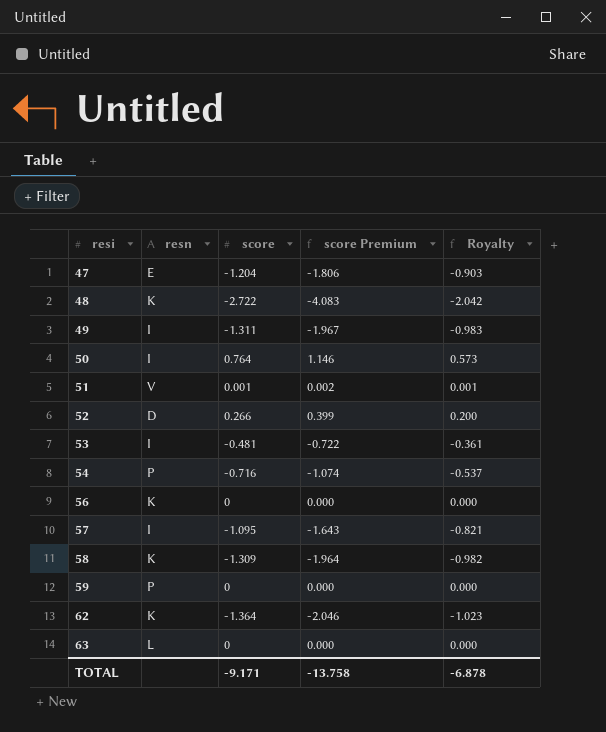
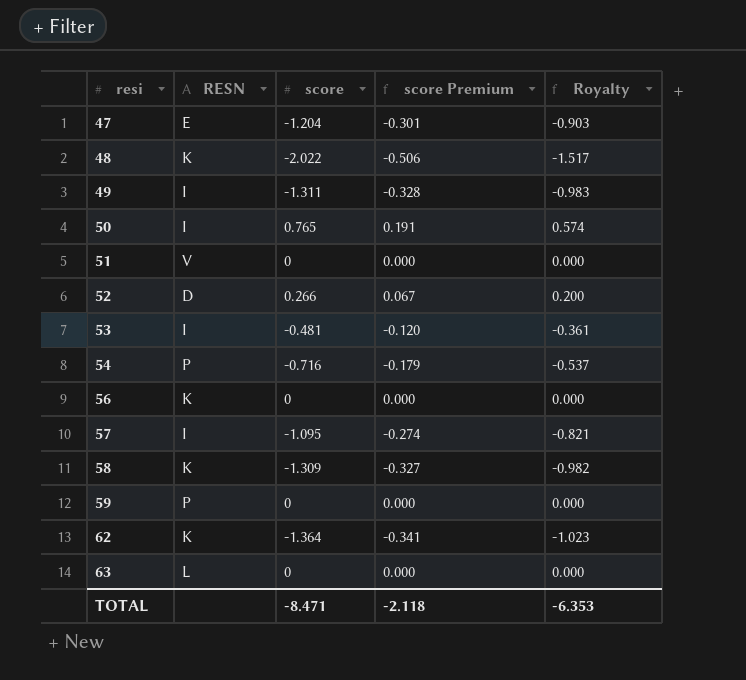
column name: resn -> RESN
column score Premium | formula: [score] * 1.5 -> [score] * 0.25
48 | score: -2.722 -> -2.022
48 | Royalty: -2.042 -> -1.517
50 | score: 0.764 -> 0.765
50 | Royalty: 0.573 -> 0.574
51 | score: 0.001 -> 0
51 | Royalty: 0.001 -> 0.000
TOTAL | score: -9.171 -> -8.471
TOTAL | score Premium: -13.758 -> -2.118
TOTAL | Royalty: -6.878 -> -6.353

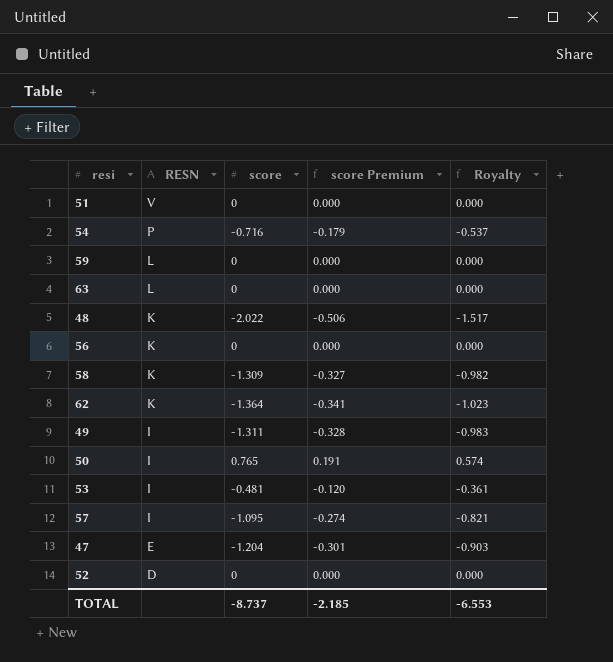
row order: resi ascending -> RESN descending
59 | RESN: P -> L
52 | score: 0.266 -> 0
52 | score Premium: 0.067 -> 0.000
52 | Royalty: 0.200 -> 0.000
TOTAL | score: -8.471 -> -8.737
TOTAL | score Premium: -2.118 -> -2.185
TOTAL | Royalty: -6.353 -> -6.553

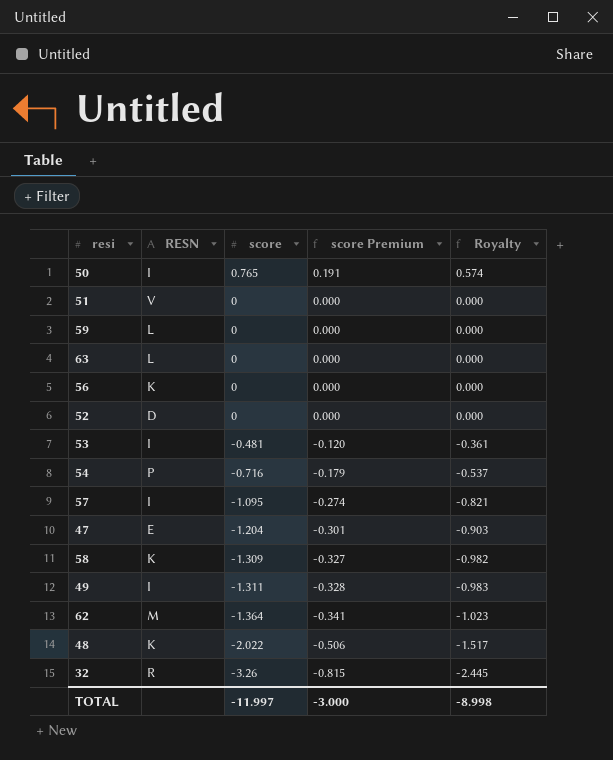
row order: RESN descending -> score descending
62 | RESN: K -> M
row 32: none -> R | -3.26 | -0.815 | -2.445
TOTAL | score: -8.737 -> -11.997
TOTAL | score Premium: -2.185 -> -3.000
TOTAL | Royalty: -6.553 -> -8.998

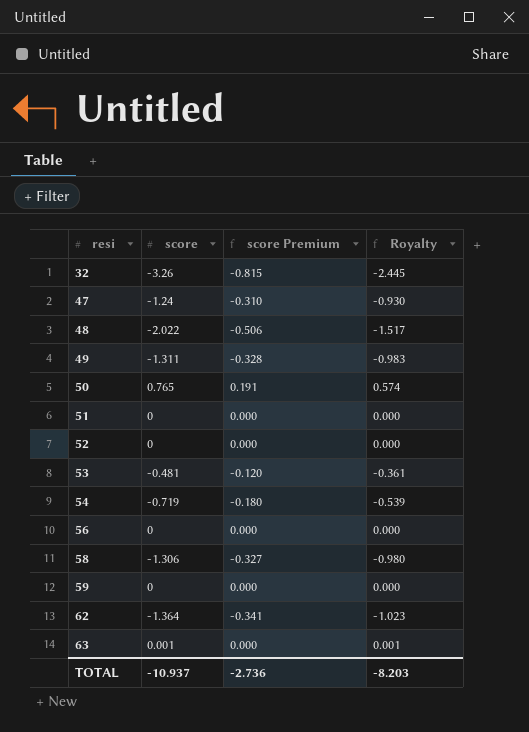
row order: score descending -> resi ascending
column RESN | position: 2 -> none
row 57: I | -1.095 | -0.274 | -0.821 -> none
47 | score: -1.204 -> -1.24
47 | score Premium: -0.301 -> -0.310
47 | Royalty: -0.903 -> -0.930
54 | score: -0.716 -> -0.719
54 | score Premium: -0.179 -> -0.180
54 | Royalty: -0.537 -> -0.539
58 | score: -1.309 -> -1.306
58 | Royalty: -0.982 -> -0.980
63 | score: 0 -> 0.001
63 | Royalty: 0.000 -> 0.001
TOTAL | score: -11.997 -> -10.937
TOTAL | score Premium: -3.000 -> -2.736
TOTAL | Royalty: -8.998 -> -8.203

